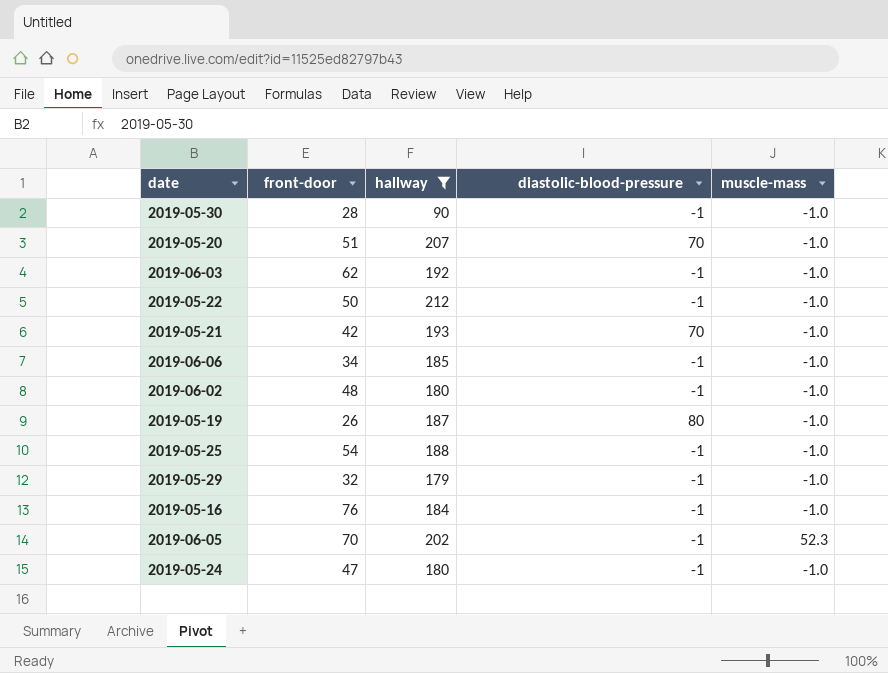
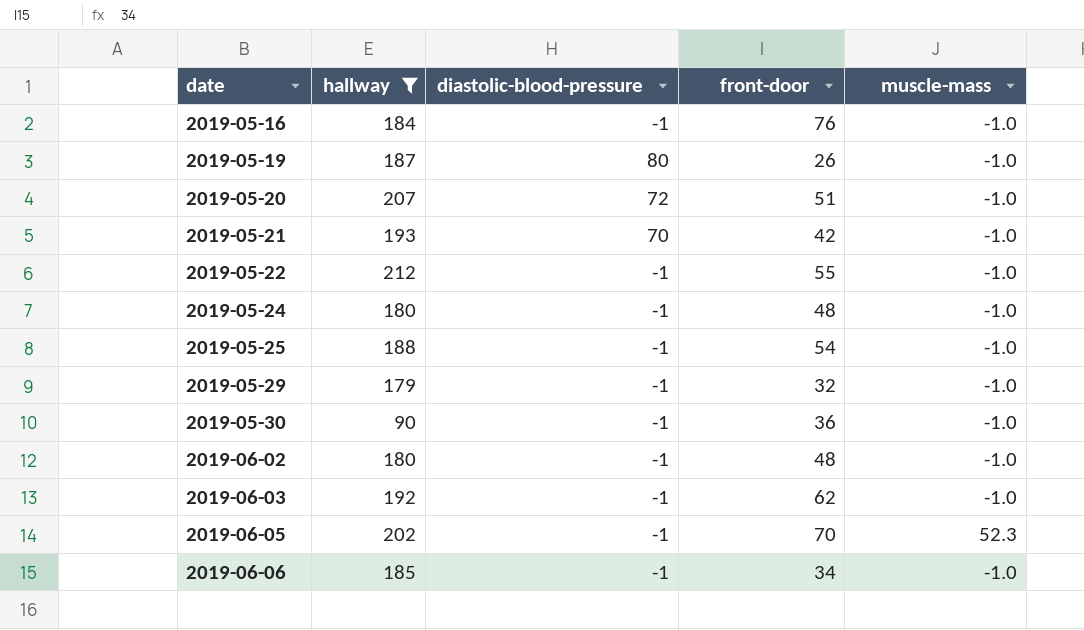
row order: none -> date ascending
column front-door | position: 2 -> 4
2019-05-20 | diastolic-blood-pressure: 70 -> 72
2019-05-22 | front-door: 50 -> 55
2019-05-24 | front-door: 47 -> 48
2019-05-30 | front-door: 28 -> 36

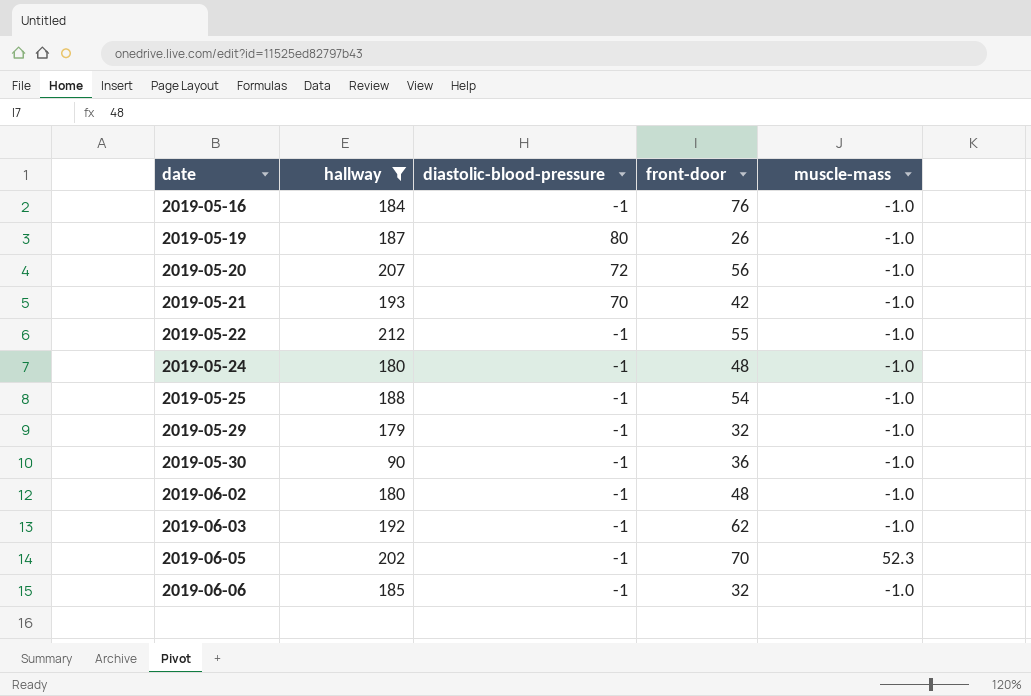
2019-05-20 | front-door: 51 -> 56
2019-06-06 | front-door: 34 -> 32

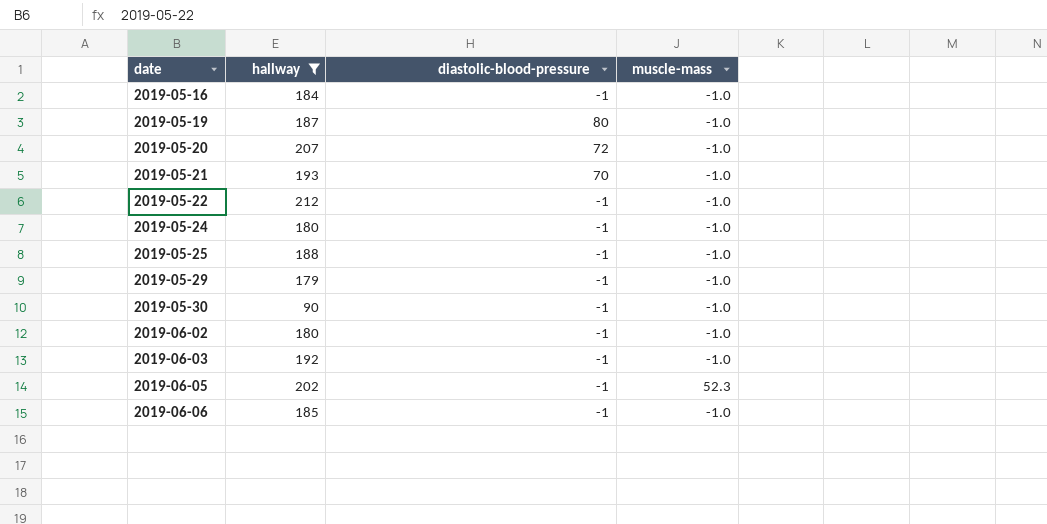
column front-door | position: 4 -> none

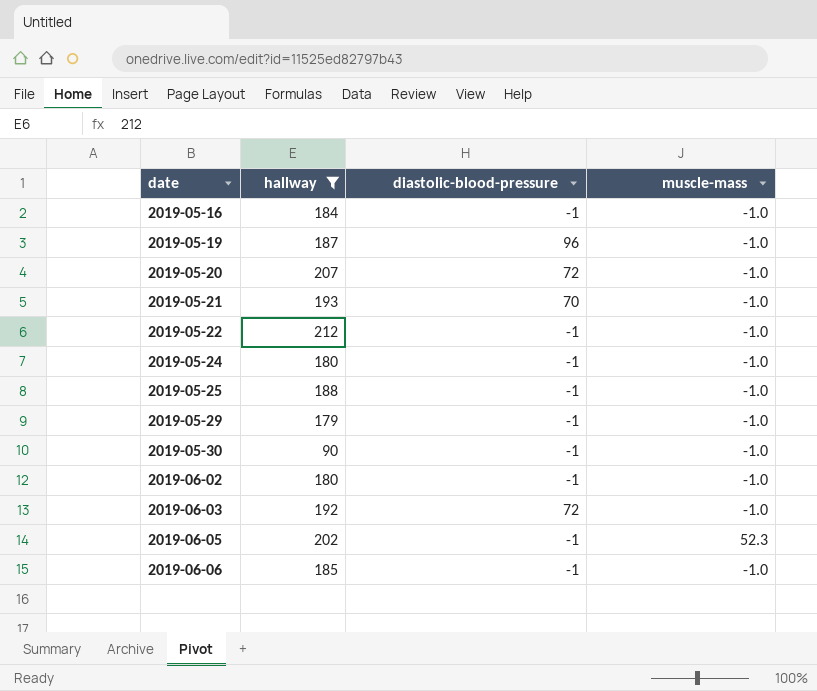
2019-05-19 | diastolic-blood-pressure: 80 -> 96
2019-06-03 | diastolic-blood-pressure: -1 -> 72

